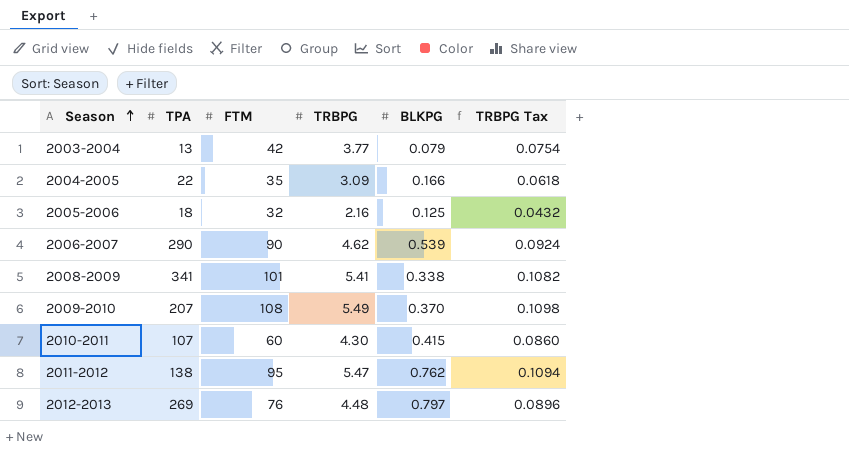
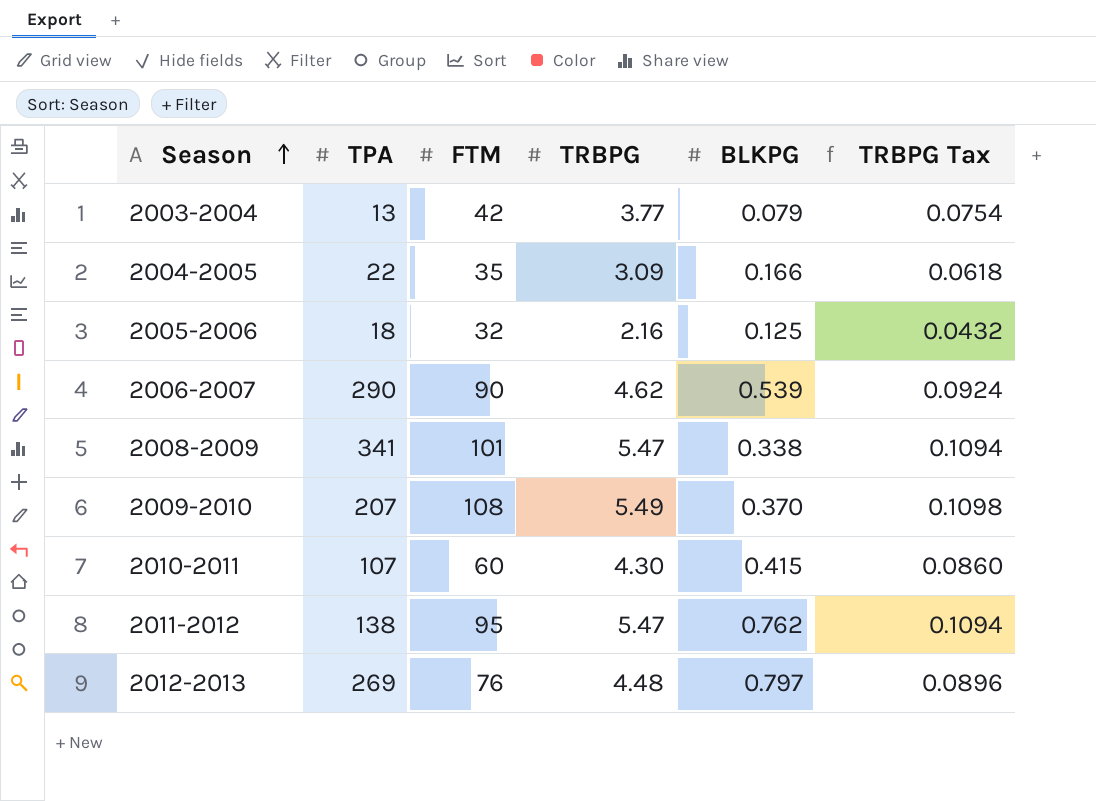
2008-2009 | TRBPG: 5.41 -> 5.47
2008-2009 | TRBPG Tax: 0.1082 -> 0.1094

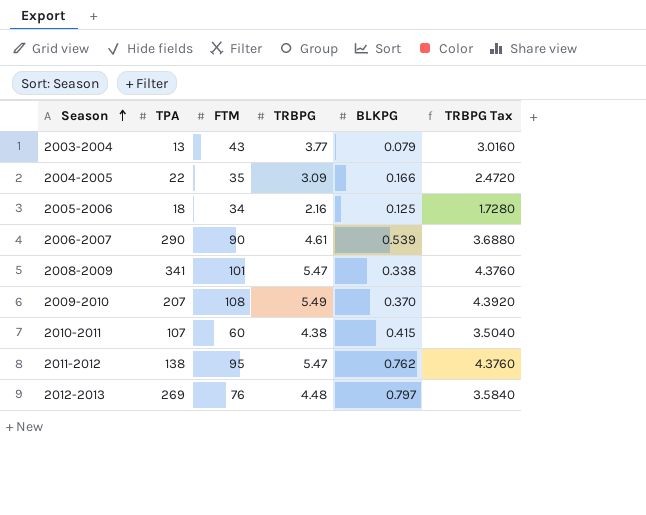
column TRBPG Tax | formula: [TRBPG] * 0.02 -> [TRBPG] * 0.8
2003-2004 | FTM: 42 -> 43
2005-2006 | FTM: 32 -> 34
2006-2007 | TRBPG: 4.62 -> 4.61
2010-2011 | TRBPG: 4.30 -> 4.38

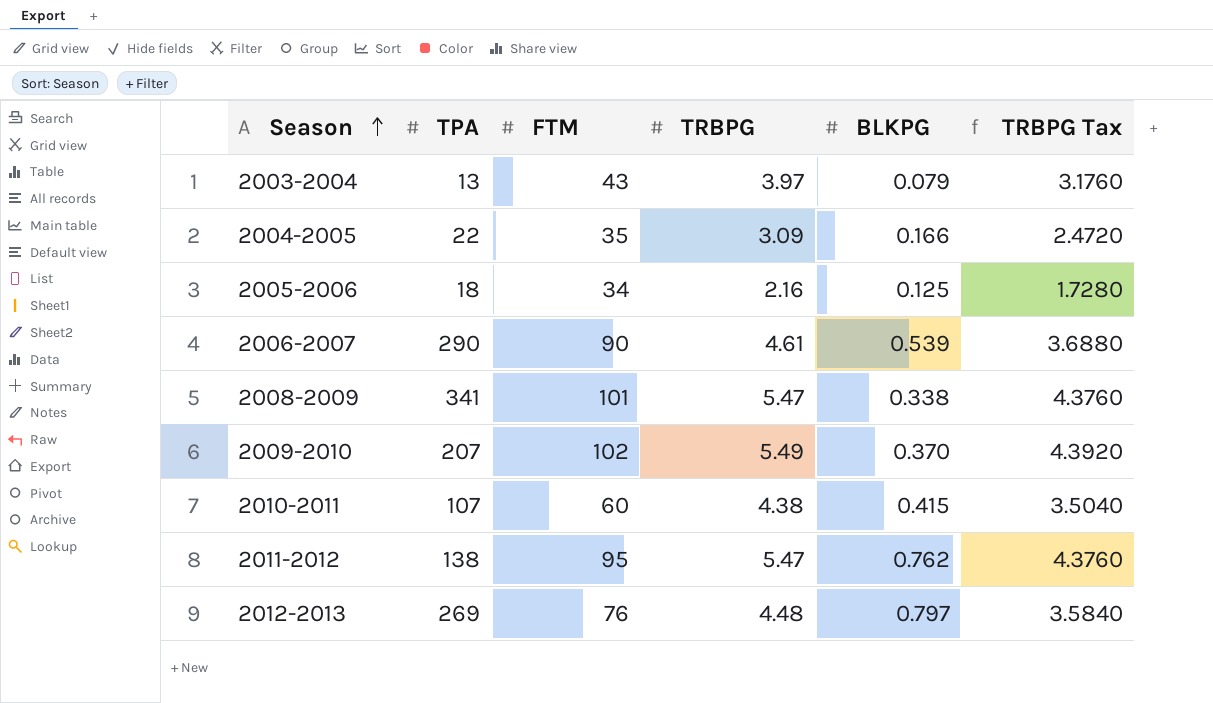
2003-2004 | TRBPG: 3.77 -> 3.97
2003-2004 | TRBPG Tax: 3.0160 -> 3.1760
2009-2010 | FTM: 108 -> 102

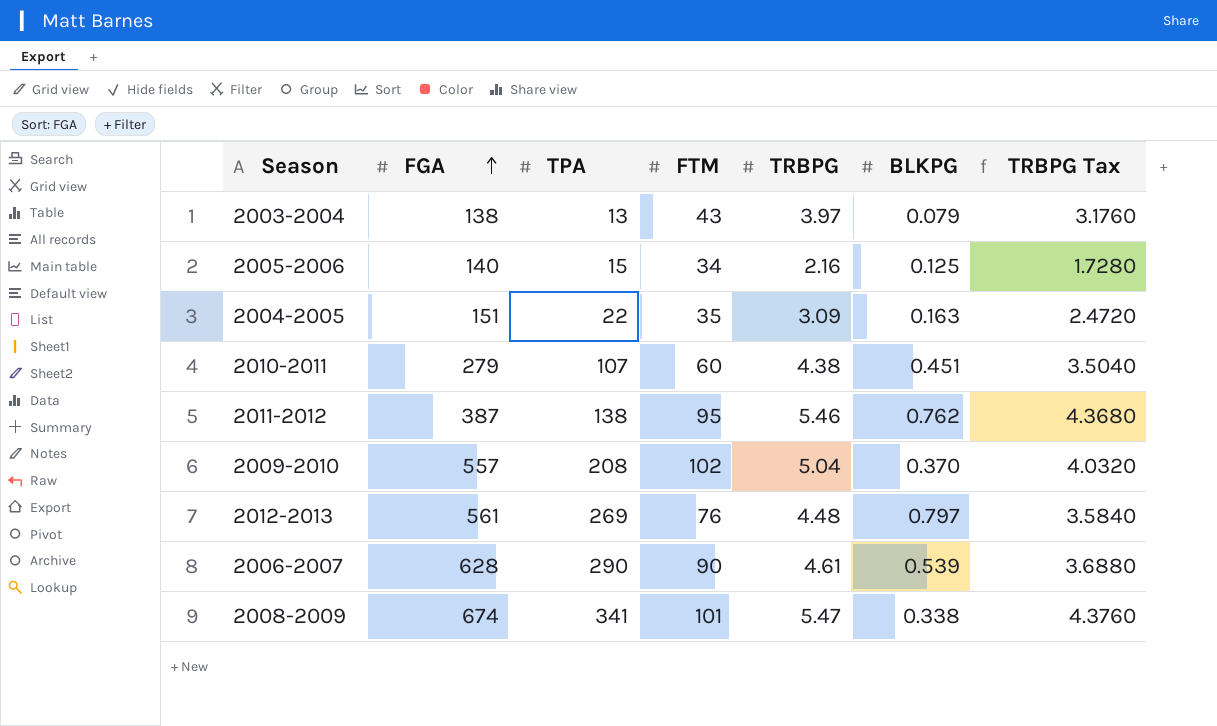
row order: Season ascending -> FGA ascending
column FGA | position: none -> 2
2005-2006 | TPA: 18 -> 15
2004-2005 | BLKPG: 0.166 -> 0.163
2010-2011 | BLKPG: 0.415 -> 0.451
2011-2012 | TRBPG: 5.47 -> 5.46
2011-2012 | TRBPG Tax: 4.3760 -> 4.3680
2009-2010 | TPA: 207 -> 208
2009-2010 | TRBPG: 5.49 -> 5.04
2009-2010 | TRBPG Tax: 4.3920 -> 4.0320

